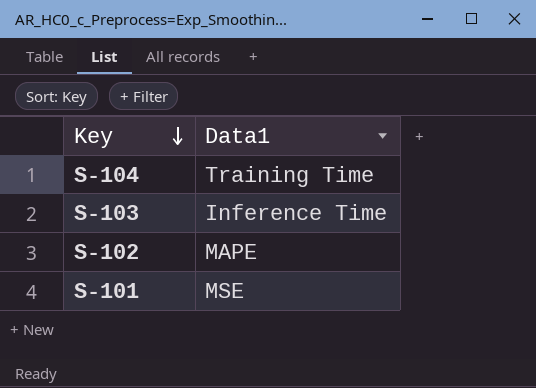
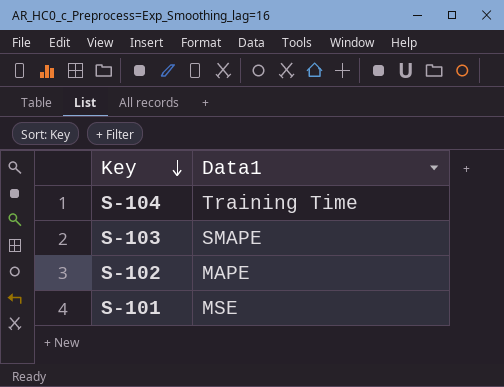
S-103 | Data1: Inference Time -> SMAPE

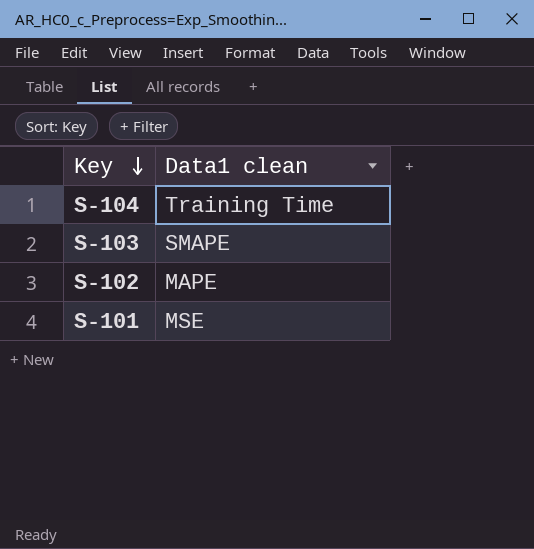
column name: Data1 -> Data1 clean

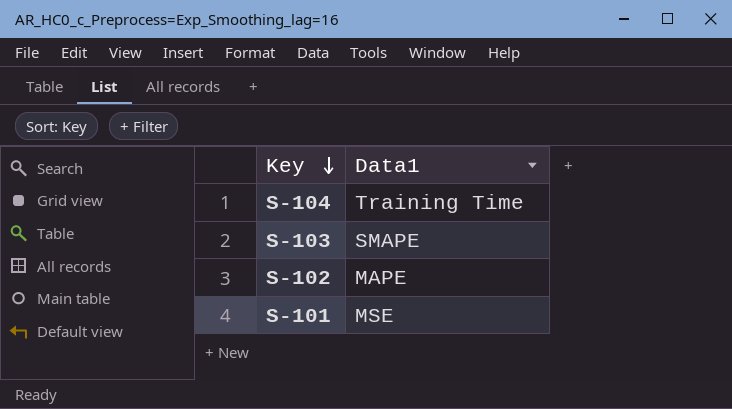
column name: Data1 clean -> Data1

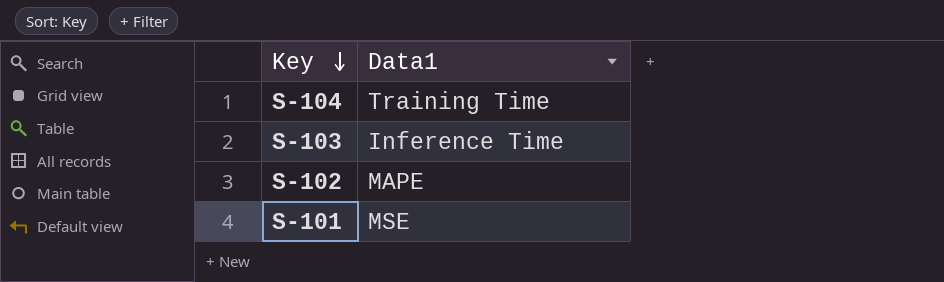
S-103 | Data1: SMAPE -> Inference Time

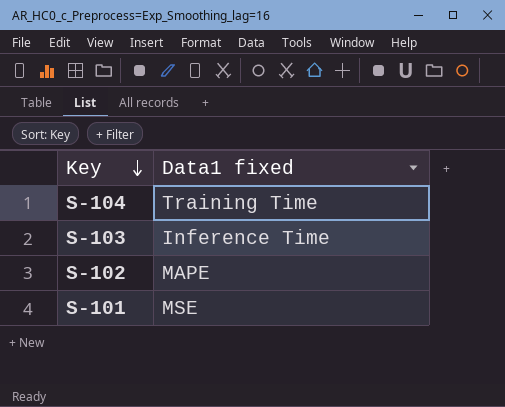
column name: Data1 -> Data1 fixed

